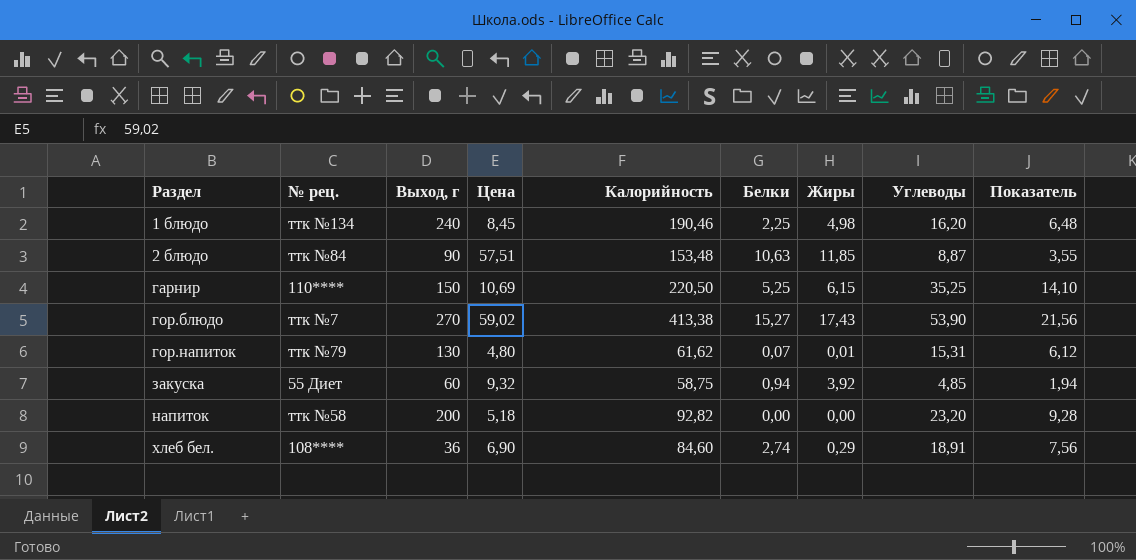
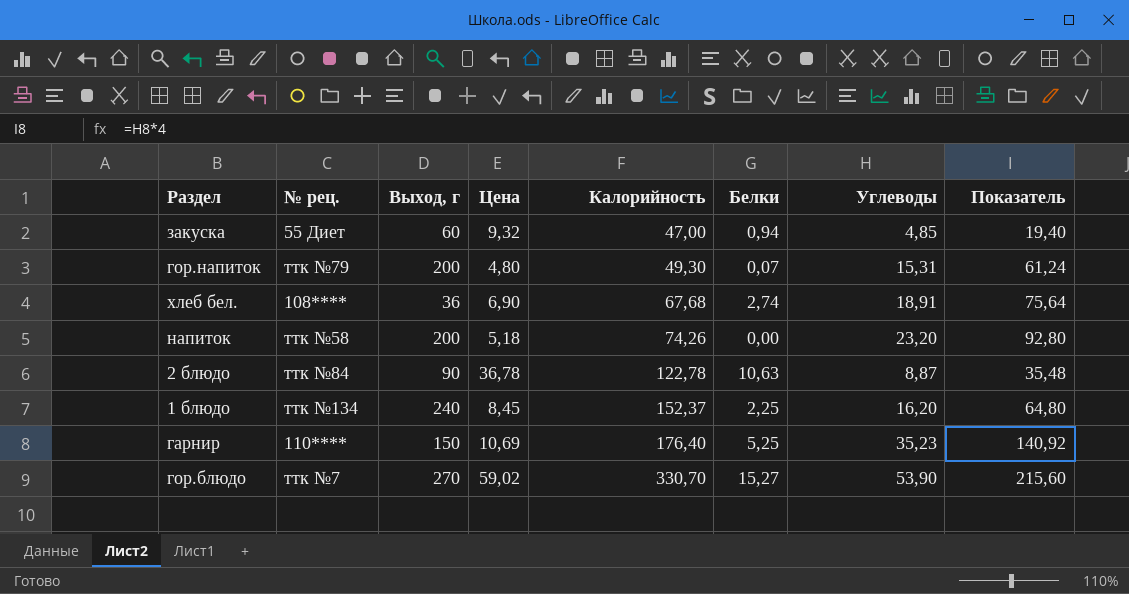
row order: Раздел ascending -> Калорийность ascending
column Жиры | position: 7 -> none
column Показатель | formula: [Углеводы] * 0,4 -> [Углеводы] * 4
закуска | Калорийность: 58,75 -> 47,00
гор.напиток | Выход, г: 130 -> 200
гор.напиток | Калорийность: 61,62 -> 49,30
хлеб бел. | Калорийность: 84,60 -> 67,68
напиток | Калорийность: 92,82 -> 74,26
2 блюдо | Цена: 57,51 -> 36,78
2 блюдо | Калорийность: 153,48 -> 122,78
1 блюдо | Калорийность: 190,46 -> 152,37
гарнир | Калорийность: 220,50 -> 176,40
гарнир | Углеводы: 35,25 -> 35,23
гор.блюдо | Калорийность: 413,38 -> 330,70

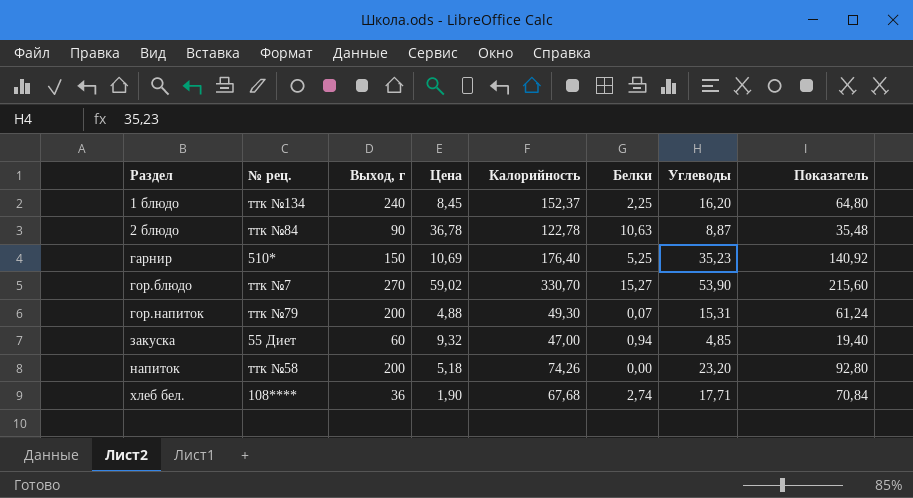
row order: Калорийность ascending -> Раздел ascending
гарнир | № рец.: 110**** -> 510*
гор.напиток | Цена: 4,80 -> 4,88
хлеб бел. | Цена: 6,90 -> 1,90
хлеб бел. | Углеводы: 18,91 -> 17,71
хлеб бел. | Показатель: 75,64 -> 70,84

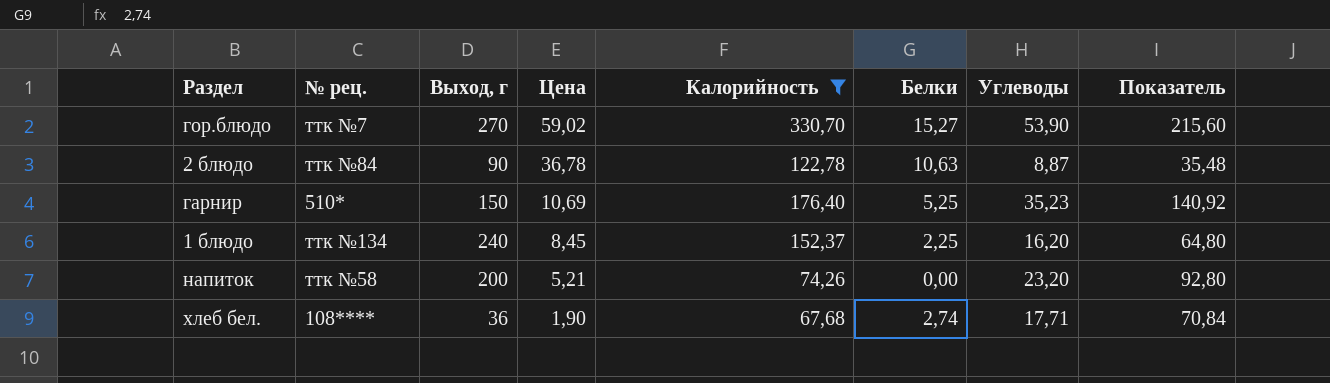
filter: none -> Калорийность >= 67,68
row order: Раздел ascending -> Цена descending
напиток | Цена: 5,18 -> 5,21

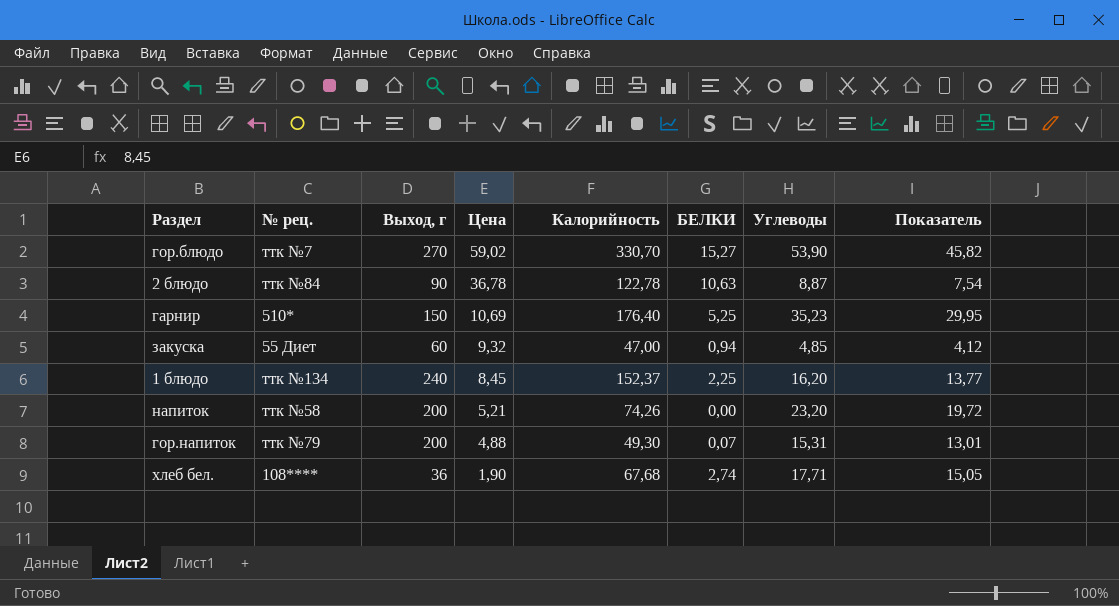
filter: Калорийность >= 67,68 -> none
column name: Белки -> БЕЛКИ
column Показатель | formula: [Углеводы] * 4 -> [Углеводы] * 0,85

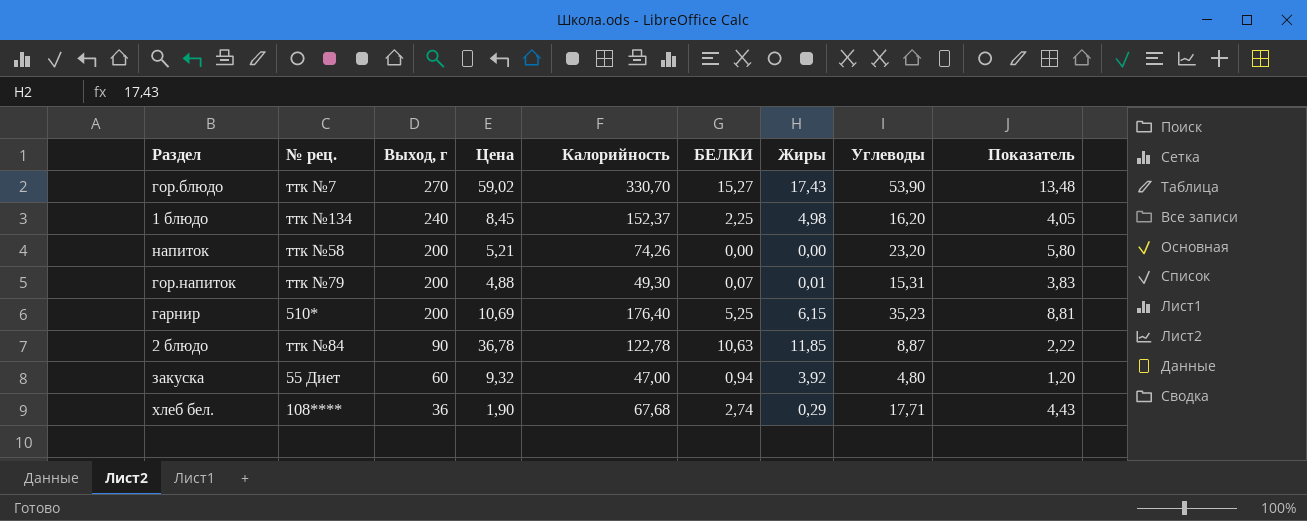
row order: Цена descending -> Выход, г descending
column Жиры | position: none -> 7
column Показатель | formula: [Углеводы] * 0,85 -> [Углеводы] * 0,25
гарнир | Выход, г: 150 -> 200
закуска | Углеводы: 4,85 -> 4,80

